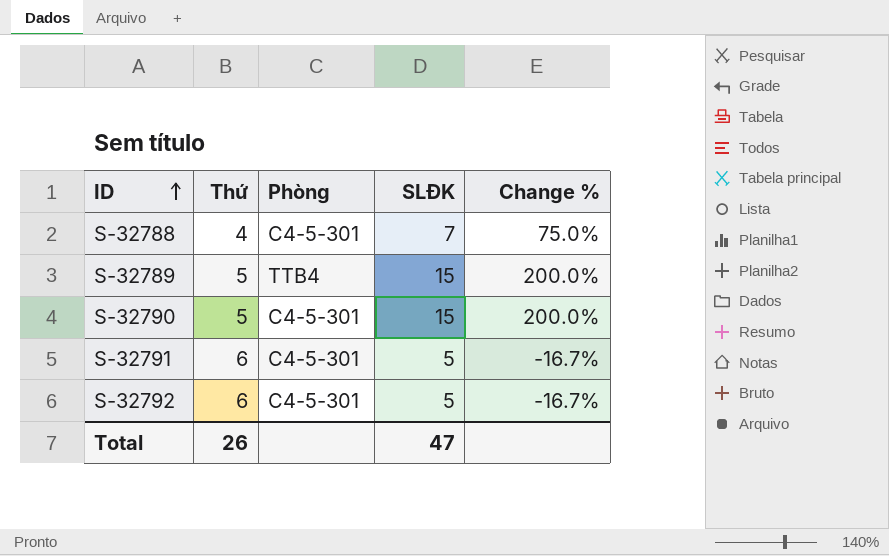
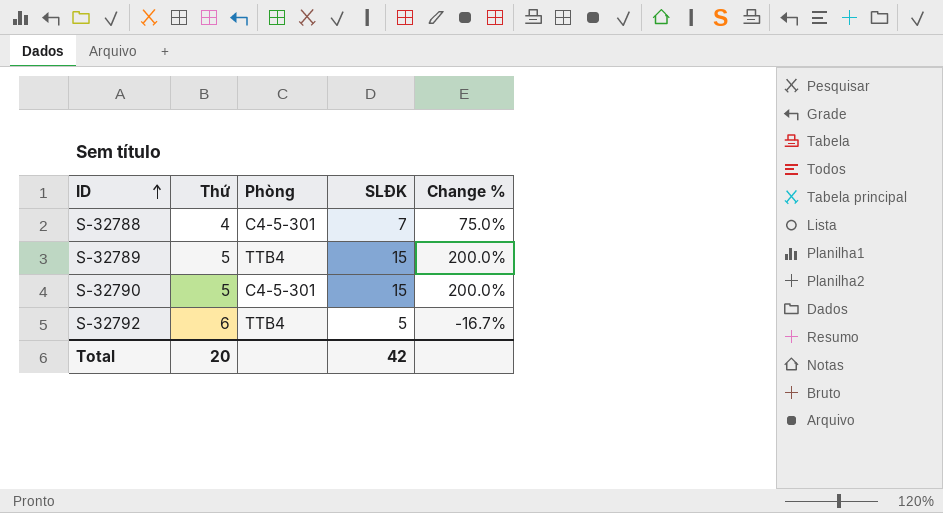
row S-32791: 6 | C4-5-301 | 5 | -16.7% -> none
S-32792 | Phòng: C4-5-301 -> TTB4
Total | Thứ: 26 -> 20
Total | SLĐK: 47 -> 42

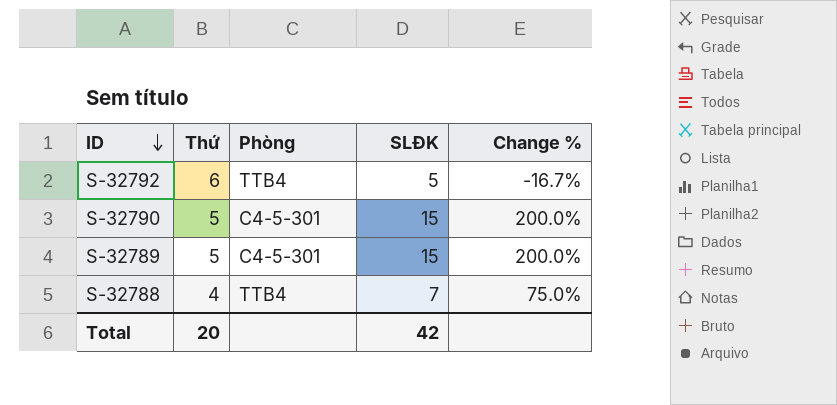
row order: ID ascending -> ID descending
S-32789 | Phòng: TTB4 -> C4-5-301
S-32788 | Phòng: C4-5-301 -> TTB4

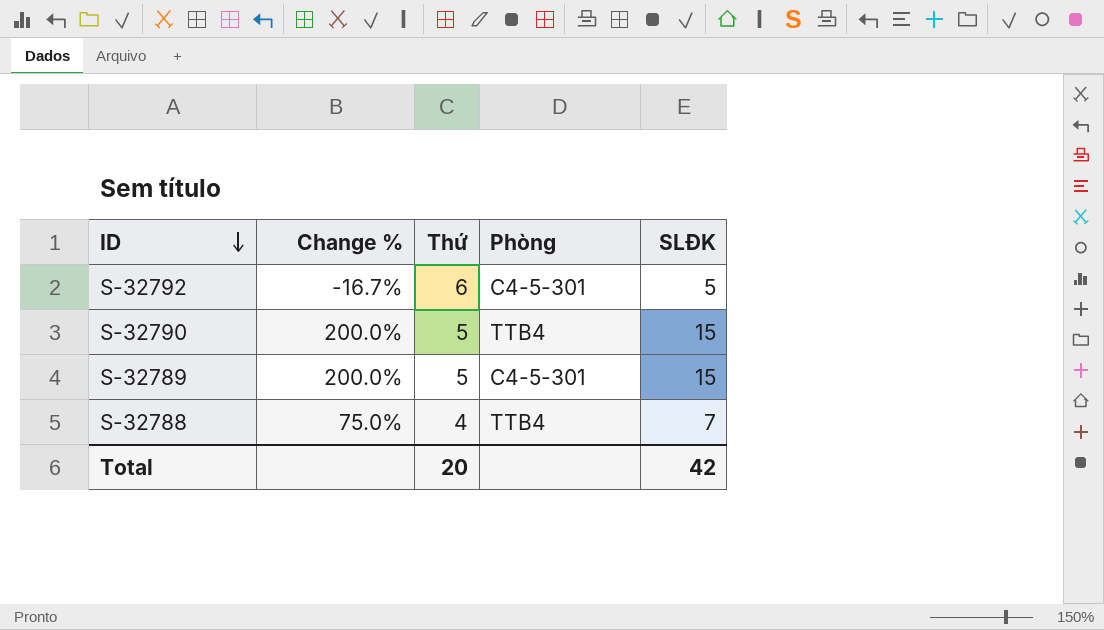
column Change % | position: 5 -> 2
S-32792 | Phòng: TTB4 -> C4-5-301
S-32790 | Phòng: C4-5-301 -> TTB4

